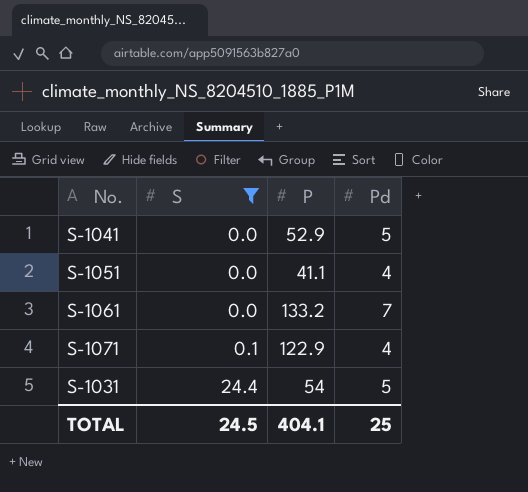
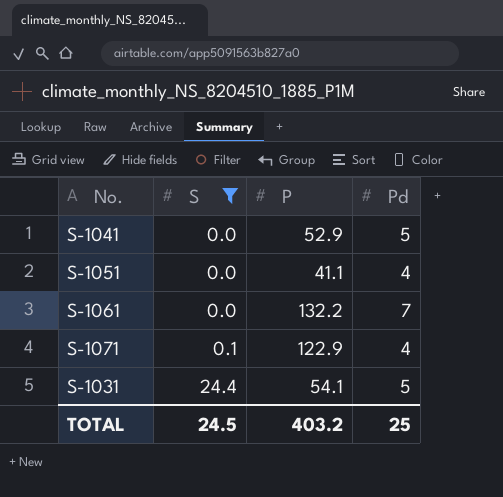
S-1061 | P: 133.2 -> 132.2
S-1031 | P: 54 -> 54.1
TOTAL | P: 404.1 -> 403.2

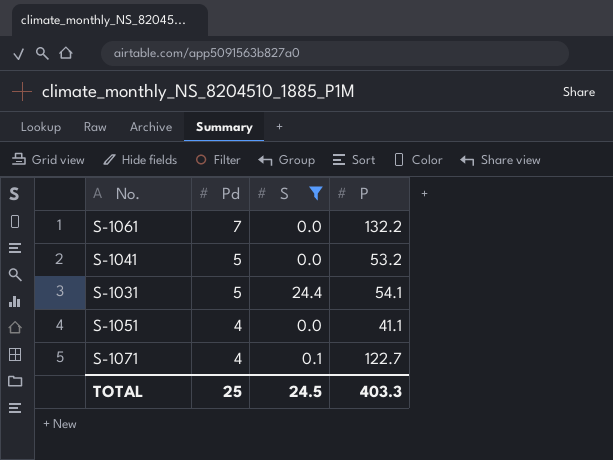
row order: S ascending -> Pd descending
column Pd | position: 4 -> 2
S-1041 | P: 52.9 -> 53.2
S-1071 | P: 122.9 -> 122.7
TOTAL | P: 403.2 -> 403.3

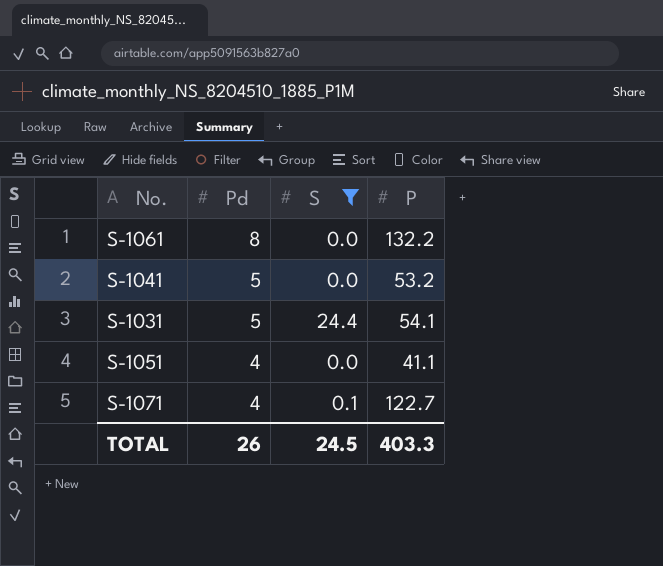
S-1061 | Pd: 7 -> 8
TOTAL | Pd: 25 -> 26

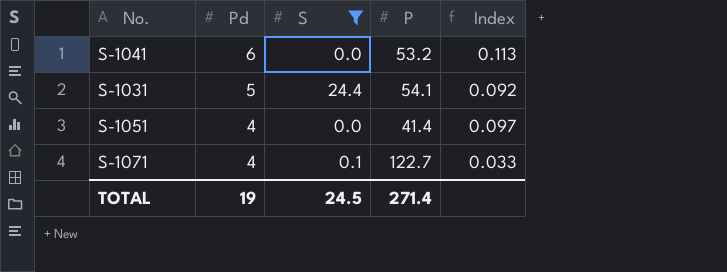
column Index | formula: none -> [Pd] / [P]
row S-1061: 8 | 0.0 | 132.2 -> none
S-1041 | Pd: 5 -> 6
S-1051 | P: 41.1 -> 41.4
TOTAL | Pd: 26 -> 19
TOTAL | P: 403.3 -> 271.4

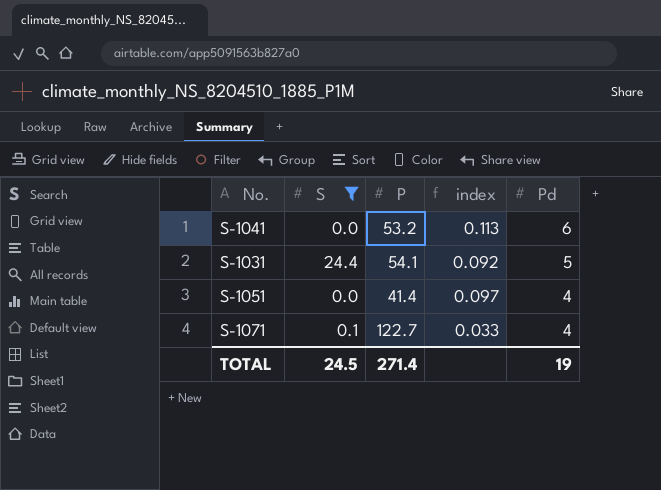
column name: Index -> index
column Pd | position: 2 -> 5

